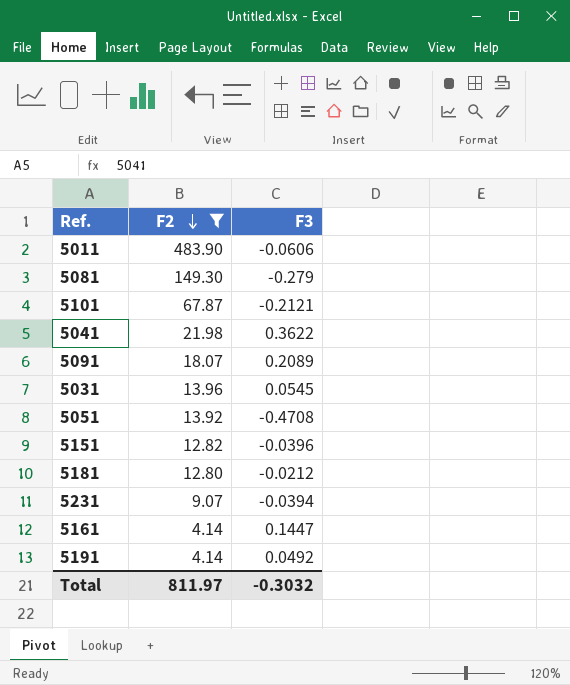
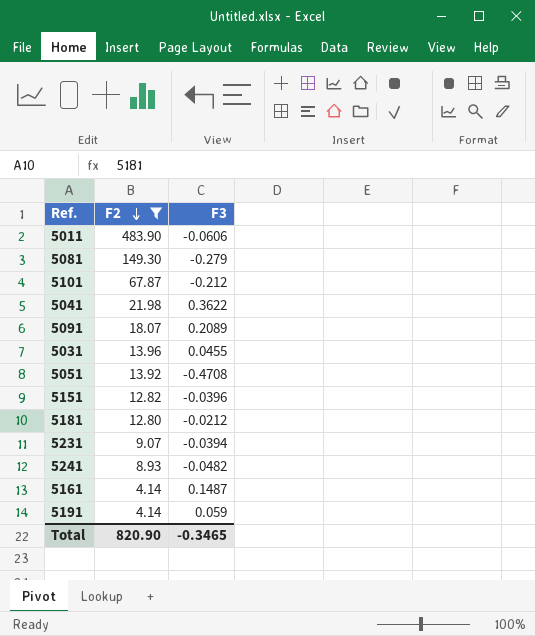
5101 | F3: -0.2121 -> -0.212
5031 | F3: 0.0545 -> 0.0455
row 5241: none -> 8.93 | -0.0482
5161 | F3: 0.1447 -> 0.1487
5191 | F3: 0.0492 -> 0.059
Total | F2: 811.97 -> 820.90
Total | F3: -0.3032 -> -0.3465

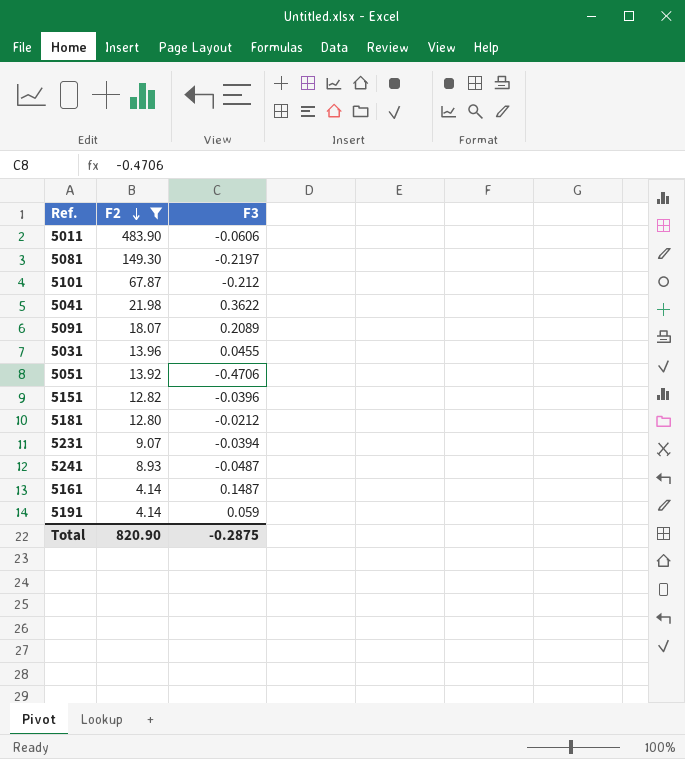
5081 | F3: -0.279 -> -0.2197
5051 | F3: -0.4708 -> -0.4706
5241 | F3: -0.0482 -> -0.0487
Total | F3: -0.3465 -> -0.2875

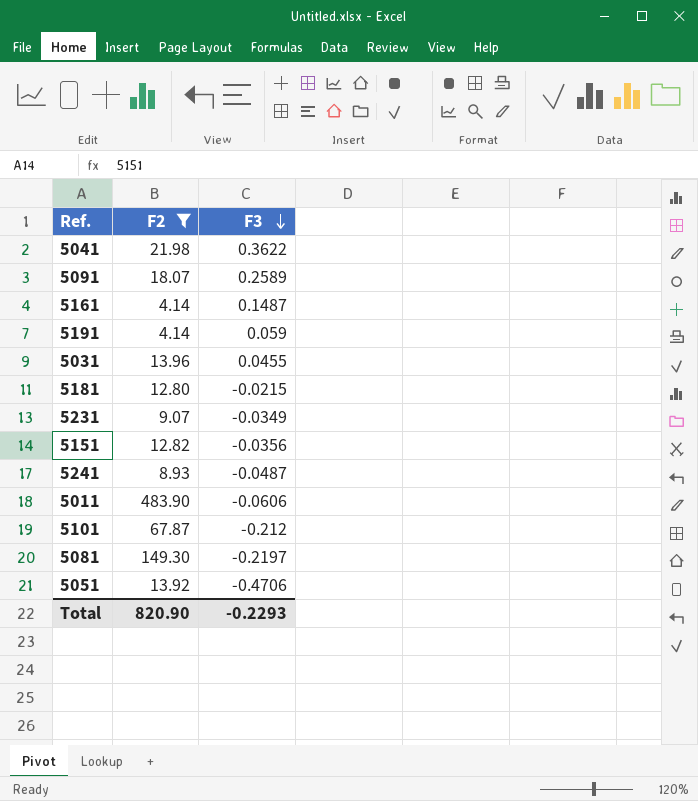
row order: F2 descending -> F3 descending
5091 | F3: 0.2089 -> 0.2589
5181 | F3: -0.0212 -> -0.0215
5231 | F3: -0.0394 -> -0.0349
5151 | F3: -0.0396 -> -0.0356
Total | F3: -0.2875 -> -0.2293

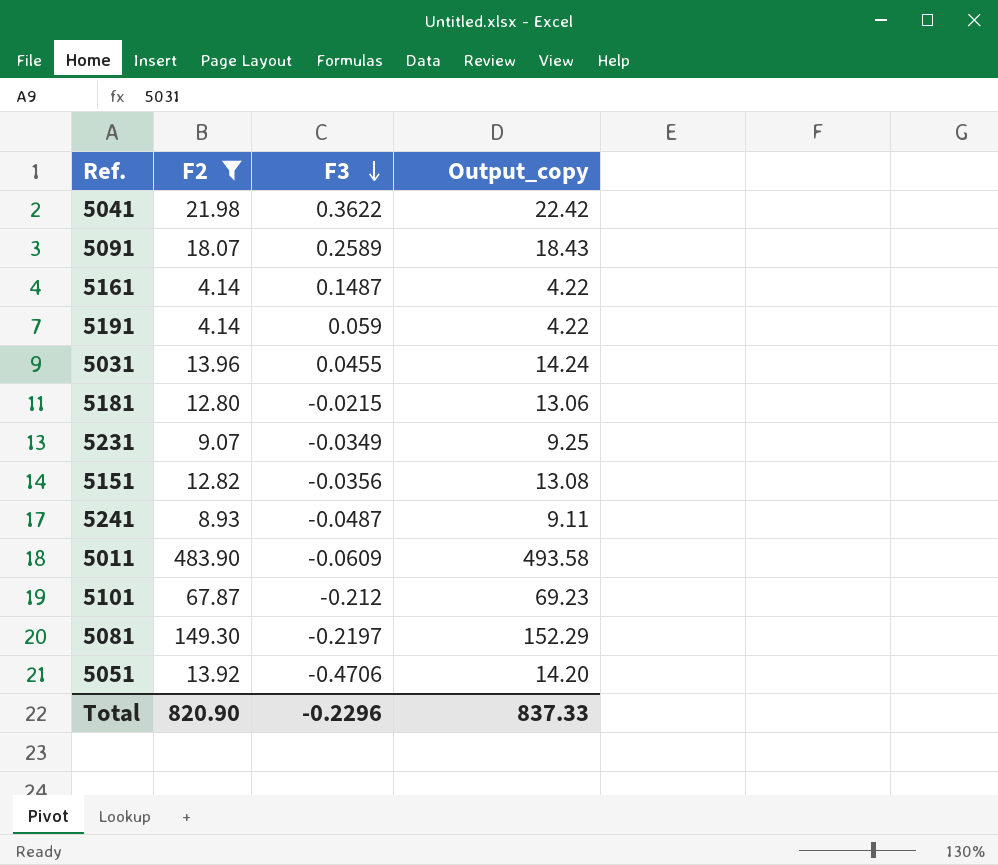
column Output_copy | formula: none -> [F2] * 1.02
5011 | F3: -0.0606 -> -0.0609
Total | F3: -0.2293 -> -0.2296

